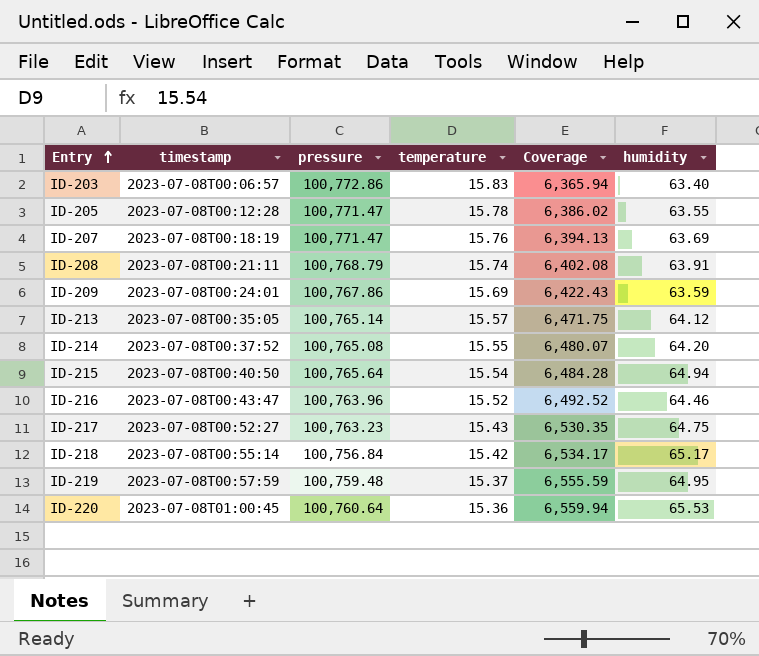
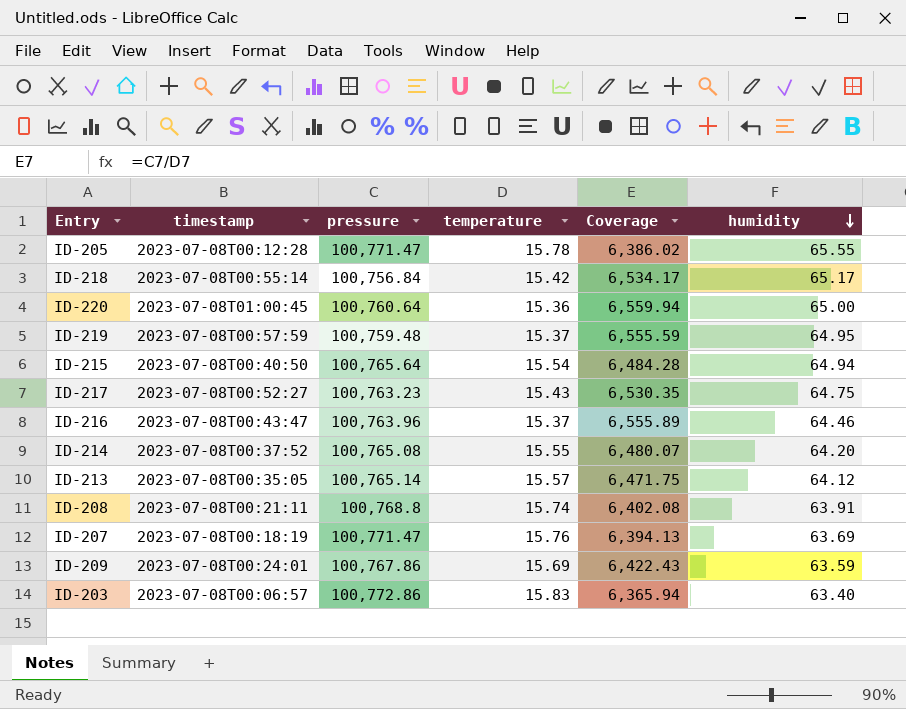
row order: Entry ascending -> humidity descending
ID-205 | humidity: 63.55 -> 65.55
ID-220 | humidity: 65.53 -> 65.00
ID-216 | temperature: 15.52 -> 15.37
ID-216 | Coverage: 6,492.52 -> 6,555.89
ID-208 | pressure: 100,768.79 -> 100,768.8

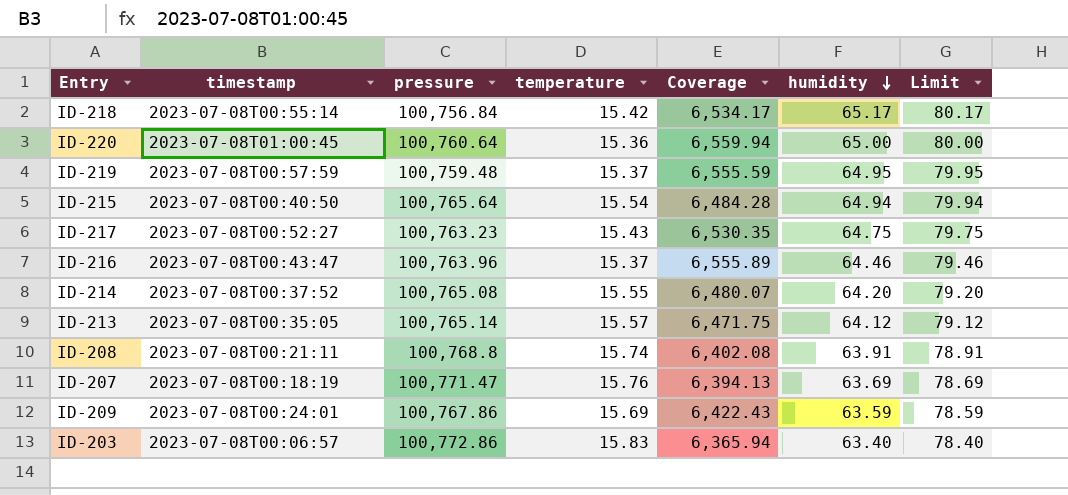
column Limit | formula: none -> [humidity] + 15
row ID-205: 2023-07-08T00:12:28 | 100,771.47 | 15.78 | 6,386.02 | 65.55 -> none

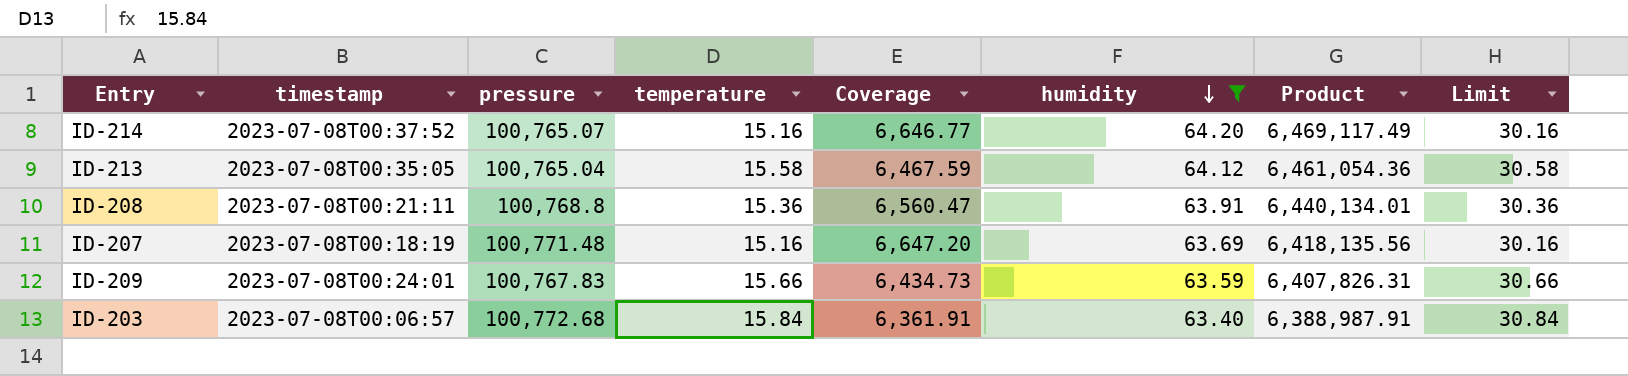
filter: none -> humidity <= 64.20
column Product | formula: none -> [pressure] * [humidity]
column Limit | formula: [humidity] + 15 -> [temperature] + 15
ID-214 | pressure: 100,765.08 -> 100,765.07
ID-214 | temperature: 15.55 -> 15.16
ID-214 | Coverage: 6,480.07 -> 6,646.77
ID-213 | pressure: 100,765.14 -> 100,765.04
ID-213 | temperature: 15.57 -> 15.58
ID-213 | Coverage: 6,471.75 -> 6,467.59
ID-208 | temperature: 15.74 -> 15.36
ID-208 | Coverage: 6,402.08 -> 6,560.47
ID-207 | pressure: 100,771.47 -> 100,771.48
ID-207 | temperature: 15.76 -> 15.16
ID-207 | Coverage: 6,394.13 -> 6,647.20
ID-209 | pressure: 100,767.86 -> 100,767.83
ID-209 | temperature: 15.69 -> 15.66
ID-209 | Coverage: 6,422.43 -> 6,434.73
ID-203 | pressure: 100,772.86 -> 100,772.68
ID-203 | temperature: 15.83 -> 15.84
ID-203 | Coverage: 6,365.94 -> 6,361.91

